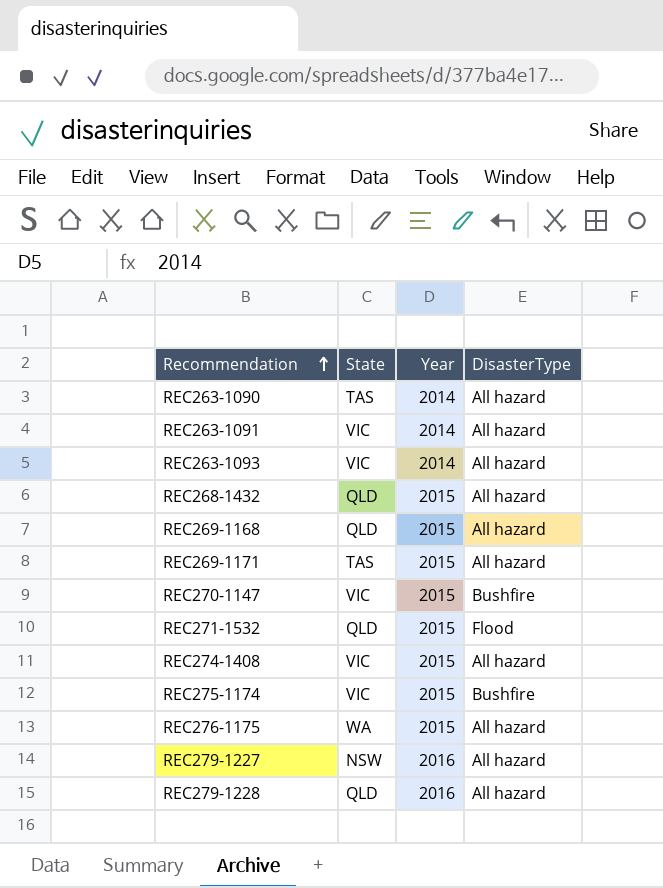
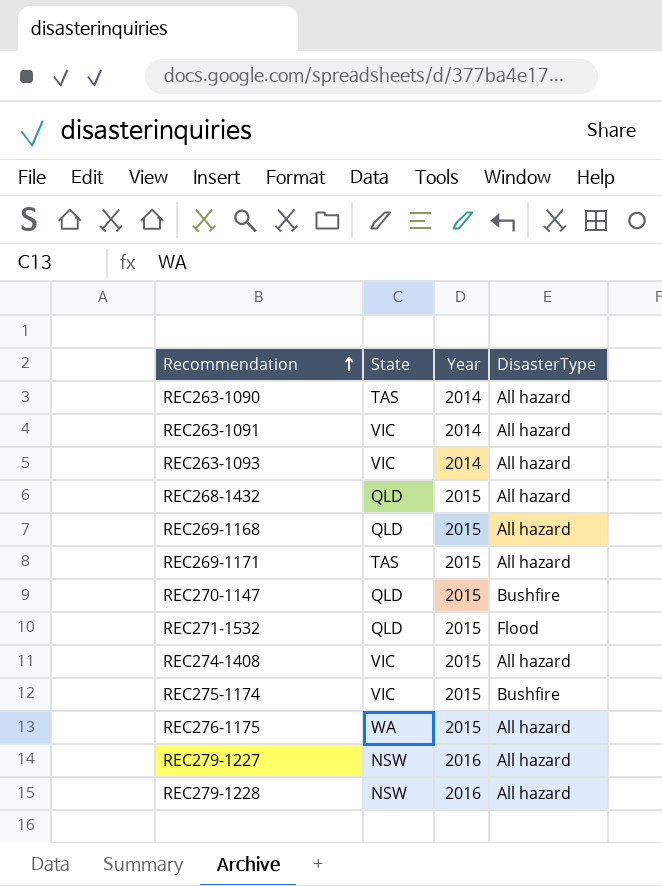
REC270-1147 | State: VIC -> QLD
REC279-1228 | State: QLD -> NSW

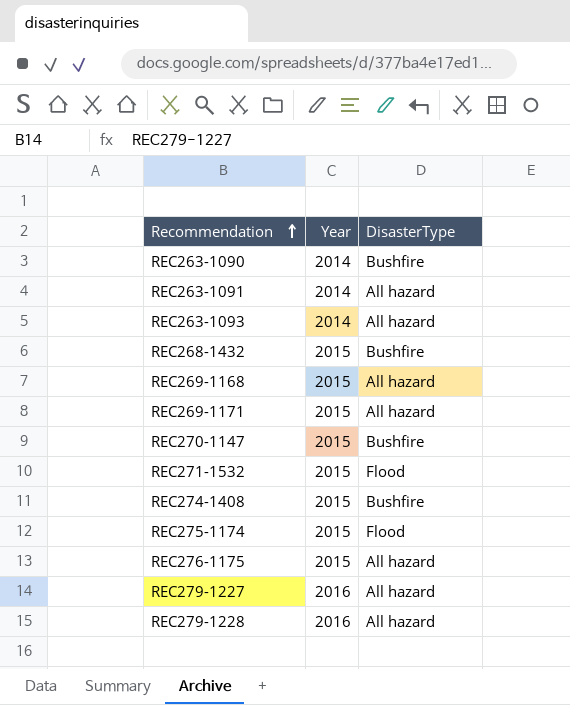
column State | position: 2 -> none
REC263-1090 | DisasterType: All hazard -> Bushfire
REC268-1432 | DisasterType: All hazard -> Bushfire
REC274-1408 | DisasterType: All hazard -> Bushfire
REC275-1174 | DisasterType: Bushfire -> Flood

